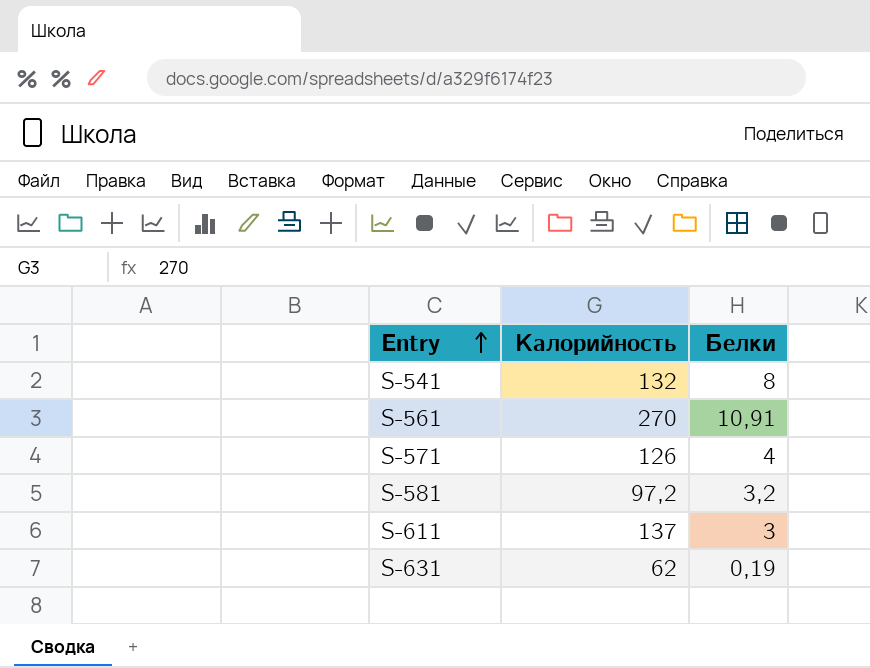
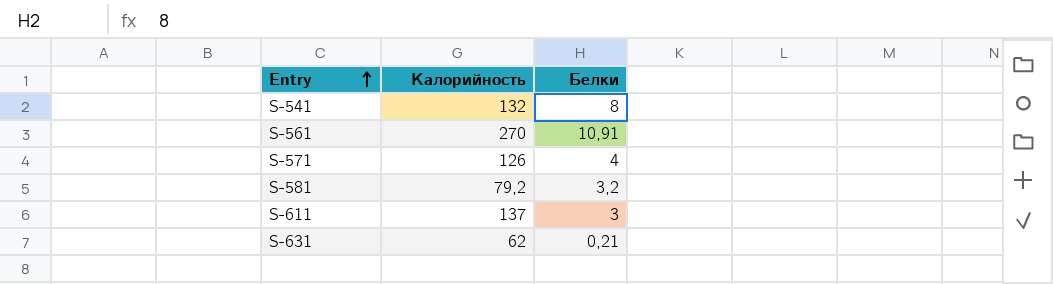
S-581 | Калорийность: 97,2 -> 79,2
S-631 | Белки: 0,19 -> 0,21

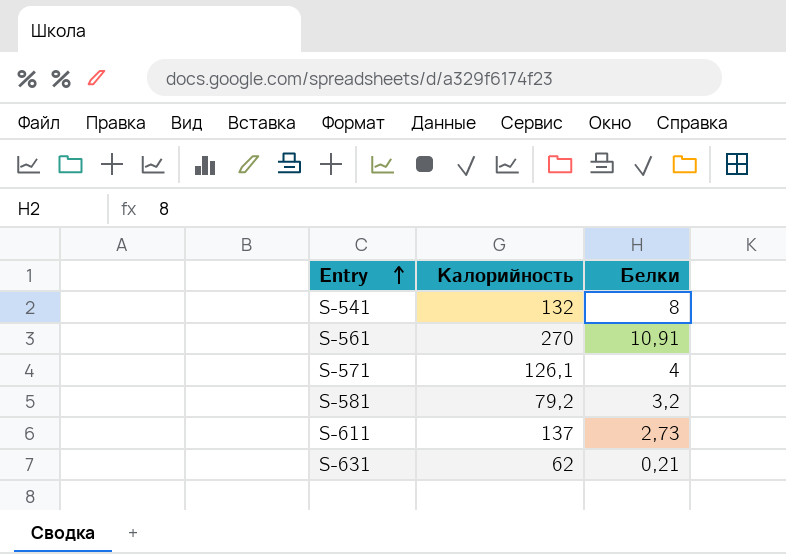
S-571 | Калорийность: 126 -> 126,1
S-611 | Белки: 3 -> 2,73

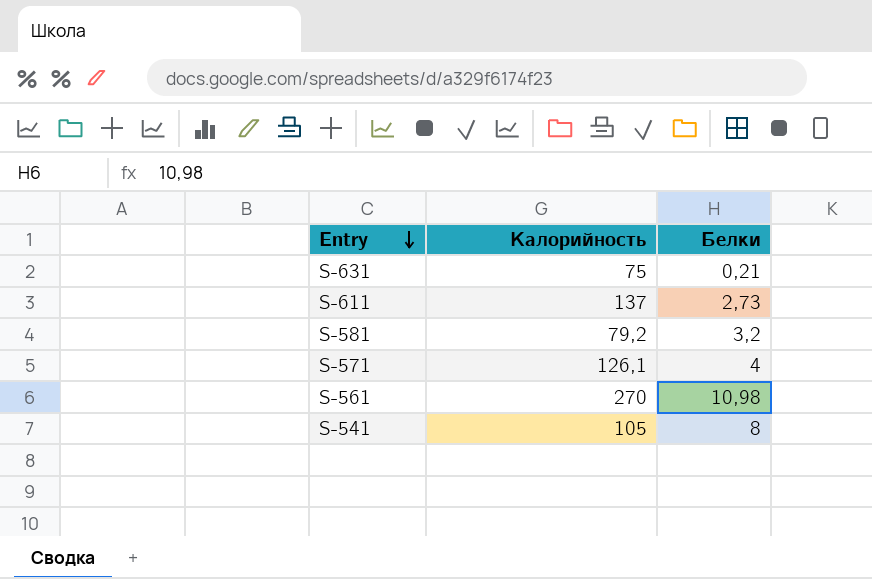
row order: Entry ascending -> Entry descending
S-631 | Калорийность: 62 -> 75
S-561 | Белки: 10,91 -> 10,98
S-541 | Калорийность: 132 -> 105

